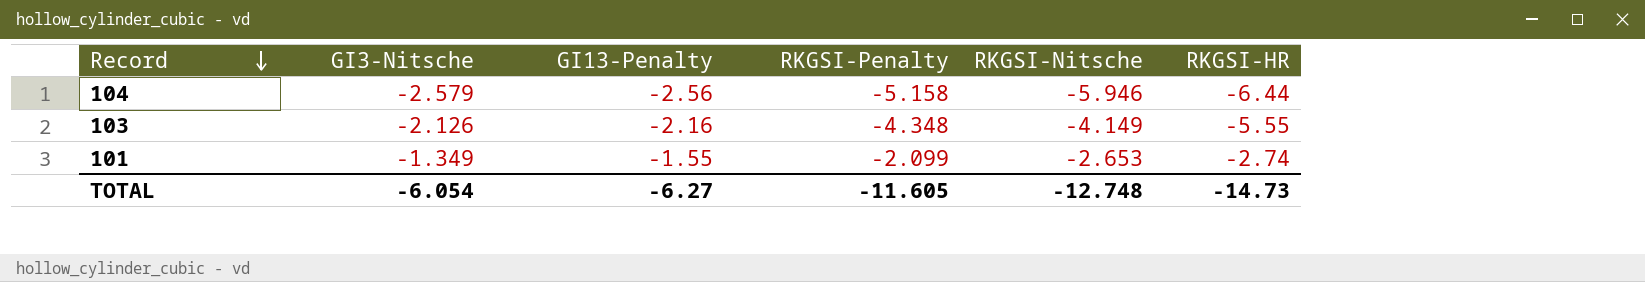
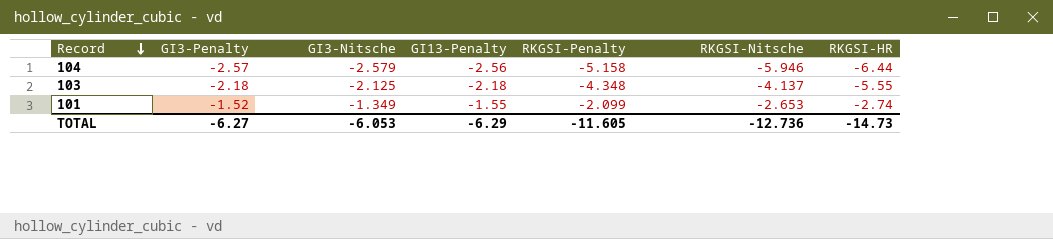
column GI3-Penalty | position: none -> 2
103 | GI3-Nitsche: -2.126 -> -2.125
103 | GI13-Penalty: -2.16 -> -2.18
103 | RKGSI-Nitsche: -4.149 -> -4.137
TOTAL | GI3-Nitsche: -6.054 -> -6.053
TOTAL | GI13-Penalty: -6.27 -> -6.29
TOTAL | RKGSI-Nitsche: -12.748 -> -12.736

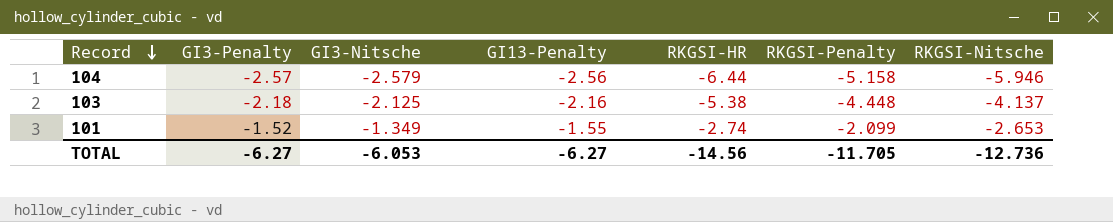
column RKGSI-HR | position: 7 -> 5
103 | GI13-Penalty: -2.18 -> -2.16
103 | RKGSI-HR: -5.55 -> -5.38
103 | RKGSI-Penalty: -4.348 -> -4.448
TOTAL | GI13-Penalty: -6.29 -> -6.27
TOTAL | RKGSI-HR: -14.73 -> -14.56
TOTAL | RKGSI-Penalty: -11.605 -> -11.705

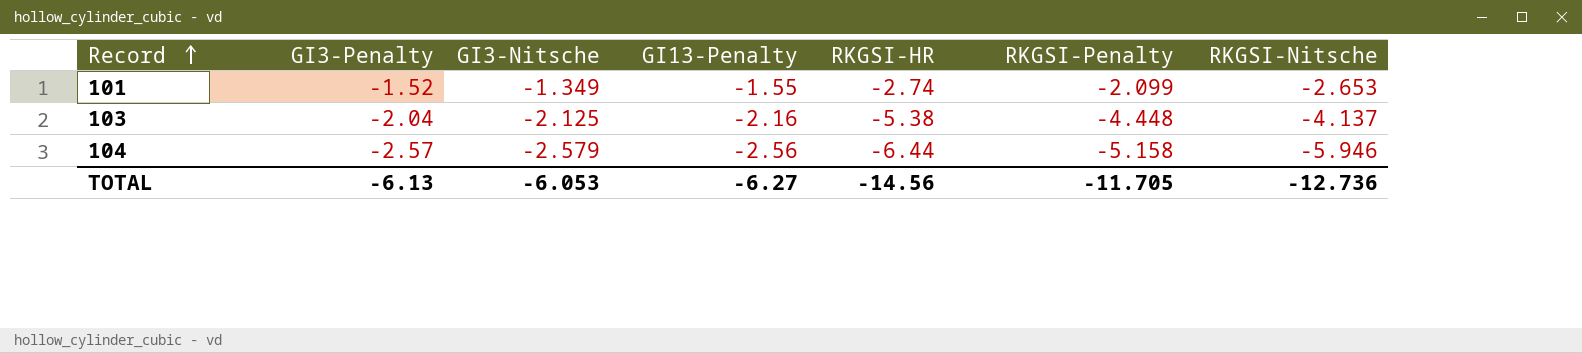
row order: Record descending -> Record ascending
103 | GI3-Penalty: -2.18 -> -2.04
TOTAL | GI3-Penalty: -6.27 -> -6.13

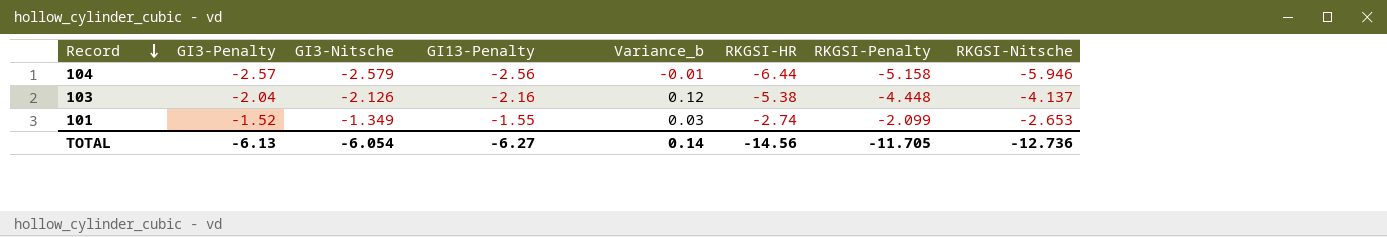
row order: Record ascending -> Record descending
column Variance_b | formula: none -> [GI3-Penalty] - [GI13-Penalty]
103 | GI3-Nitsche: -2.125 -> -2.126
TOTAL | GI3-Nitsche: -6.053 -> -6.054

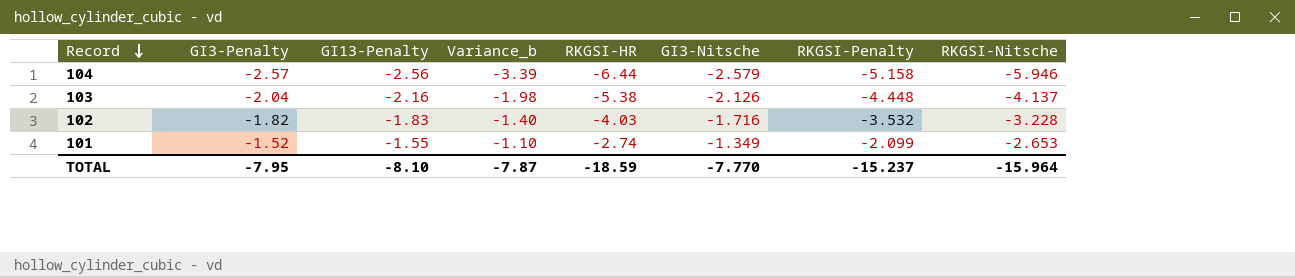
column Variance_b | formula: [GI3-Penalty] - [GI13-Penalty] -> [RKGSI-Nitsche] - [GI13-Penalty]
column GI3-Nitsche | position: 3 -> 6
row 102: none -> -1.82 | -1.83 | -1.40 | -4.03 | -1.716 | -3.532 | -3.228
TOTAL | GI3-Penalty: -6.13 -> -7.95
TOTAL | GI13-Penalty: -6.27 -> -8.10
TOTAL | Variance_b: 0.14 -> -7.87
TOTAL | RKGSI-HR: -14.56 -> -18.59
TOTAL | GI3-Nitsche: -6.054 -> -7.770
TOTAL | RKGSI-Penalty: -11.705 -> -15.237
TOTAL | RKGSI-Nitsche: -12.736 -> -15.964

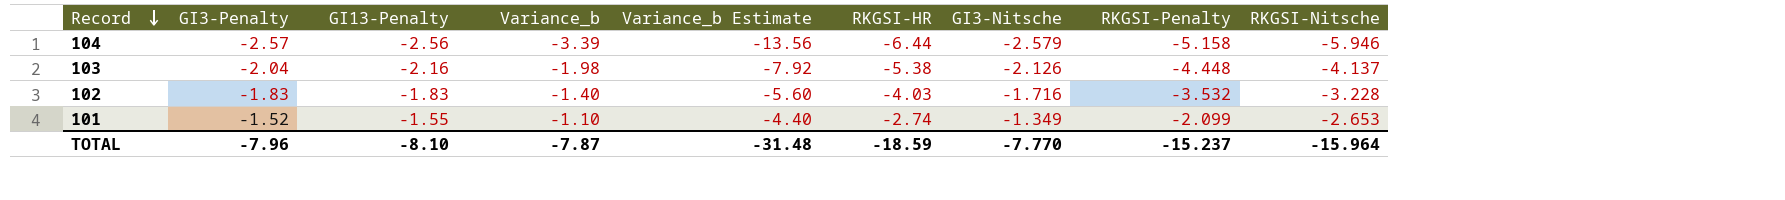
column Variance_b Estimate | formula: none -> [Variance_b] * 4
102 | GI3-Penalty: -1.82 -> -1.83
TOTAL | GI3-Penalty: -7.95 -> -7.96

